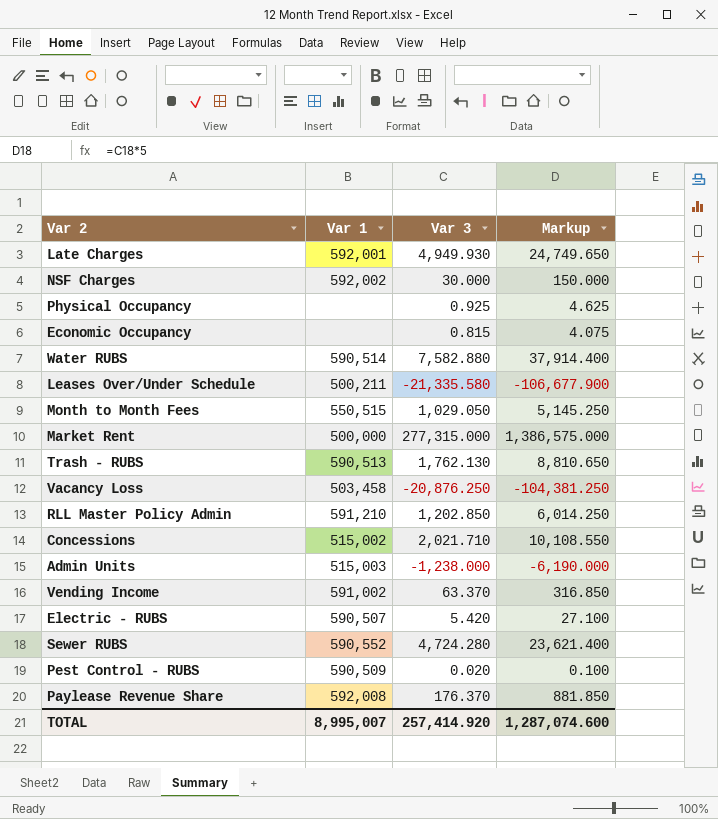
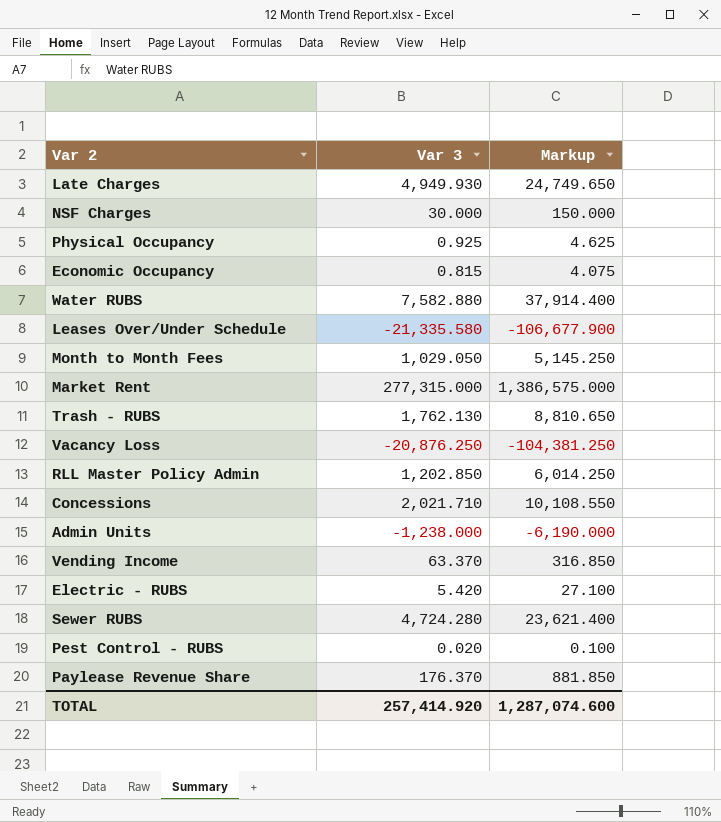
column Var 1 | position: 2 -> none

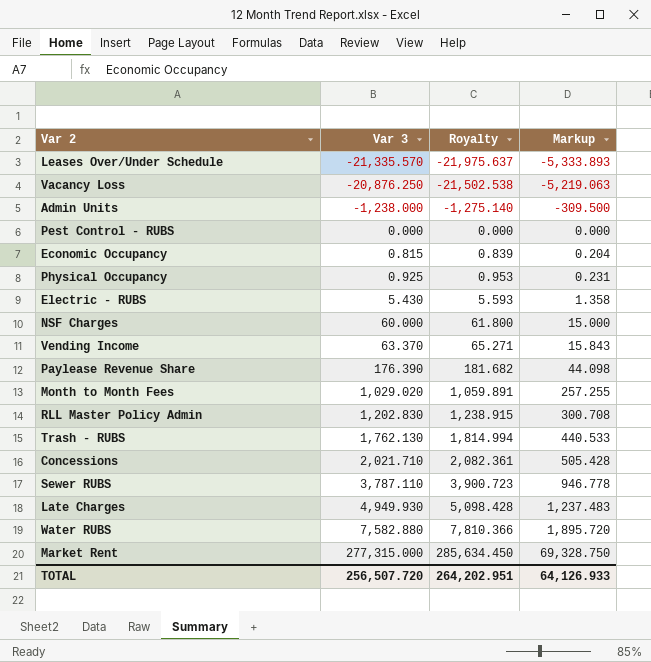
row order: none -> Var 3 ascending
column Royalty | formula: none -> [Var 3] * 1.03
column Markup | formula: [Var 3] * 5 -> [Var 3] * 0.25
Leases Over/Under Schedule | Var 3: -21,335.580 -> -21,335.570
Pest Control - RUBS | Var 3: 0.020 -> 0.000
Electric - RUBS | Var 3: 5.420 -> 5.430
NSF Charges | Var 3: 30.000 -> 60.000
Paylease Revenue Share | Var 3: 176.370 -> 176.390
Month to Month Fees | Var 3: 1,029.050 -> 1,029.020
RLL Master Policy Admin | Var 3: 1,202.850 -> 1,202.830
Sewer RUBS | Var 3: 4,724.280 -> 3,787.110
TOTAL | Var 3: 257,414.920 -> 256,507.720
TOTAL | Markup: 1,287,074.600 -> 64,126.933

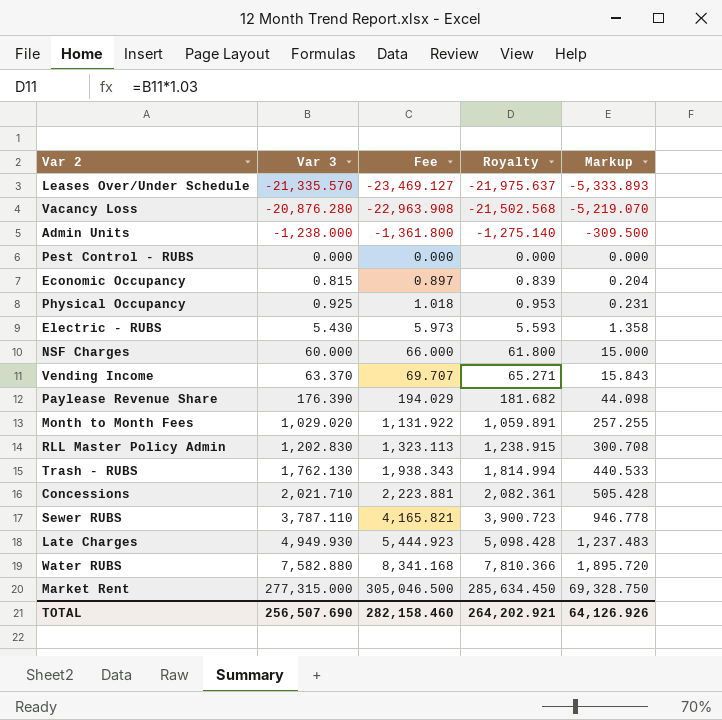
column Fee | formula: none -> [Var 3] * 1.1
Vacancy Loss | Var 3: -20,876.250 -> -20,876.280
Vacancy Loss | Royalty: -21,502.538 -> -21,502.568
Vacancy Loss | Markup: -5,219.063 -> -5,219.070
TOTAL | Var 3: 256,507.720 -> 256,507.690
TOTAL | Royalty: 264,202.951 -> 264,202.921
TOTAL | Markup: 64,126.933 -> 64,126.926

